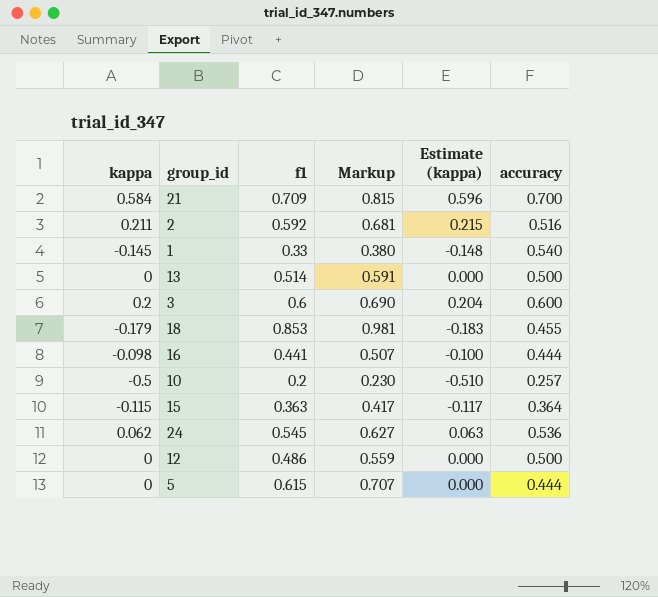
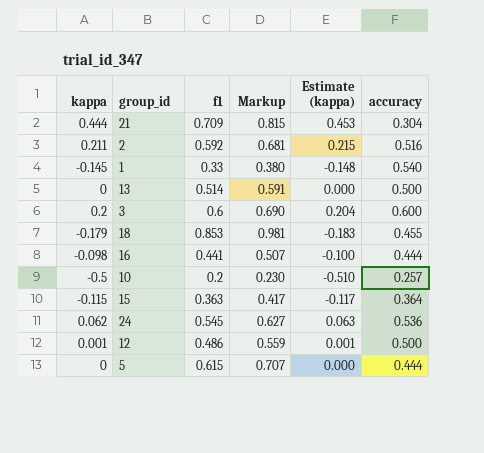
21 | kappa: 0.584 -> 0.444
21 | Estimate (kappa): 0.596 -> 0.453
21 | accuracy: 0.700 -> 0.304
12 | kappa: 0 -> 0.001
12 | Estimate (kappa): 0.000 -> 0.001

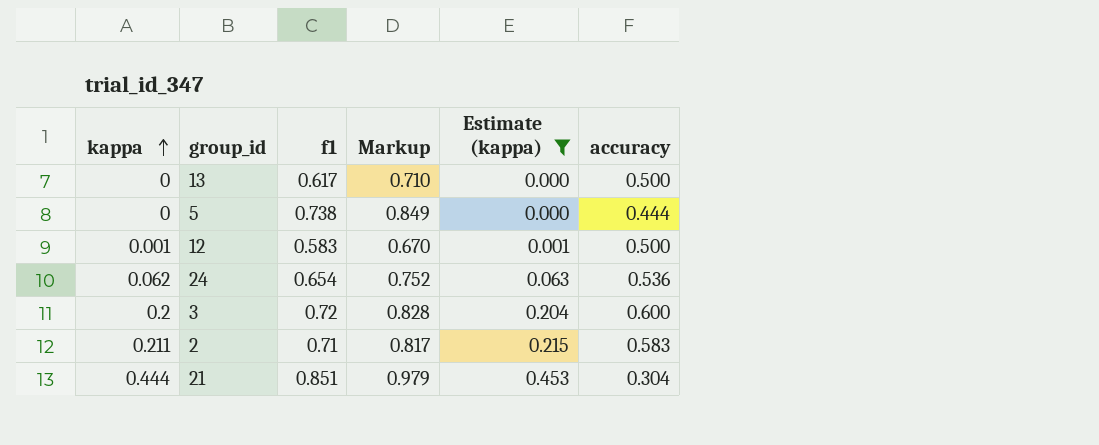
filter: none -> Estimate (kappa) >= 0.000
row order: none -> kappa ascending
13 | f1: 0.514 -> 0.617
13 | Markup: 0.591 -> 0.710
5 | f1: 0.615 -> 0.738
5 | Markup: 0.707 -> 0.849
12 | f1: 0.486 -> 0.583
12 | Markup: 0.559 -> 0.670
24 | f1: 0.545 -> 0.654
24 | Markup: 0.627 -> 0.752
3 | f1: 0.6 -> 0.72
3 | Markup: 0.690 -> 0.828
2 | f1: 0.592 -> 0.71
2 | Markup: 0.681 -> 0.817
2 | accuracy: 0.516 -> 0.583
21 | f1: 0.709 -> 0.851
21 | Markup: 0.815 -> 0.979

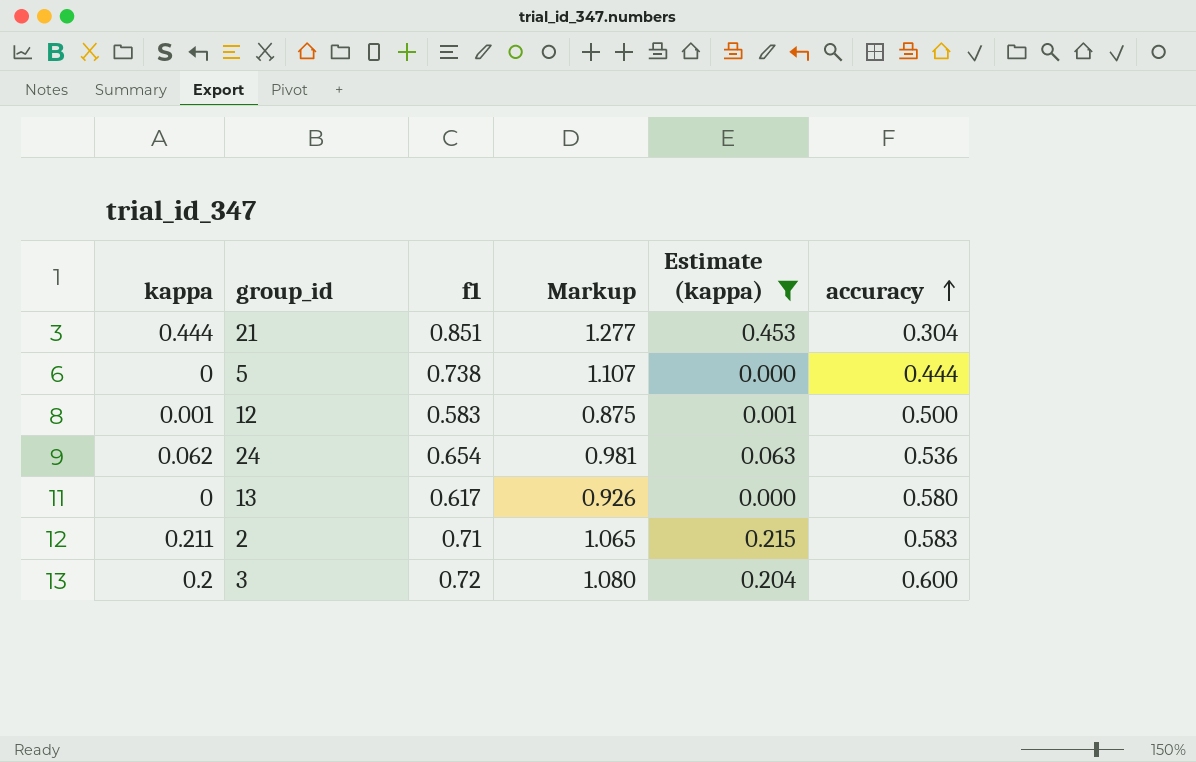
row order: kappa ascending -> accuracy ascending
column Markup | formula: [f1] * 1.15 -> [f1] * 1.5
13 | accuracy: 0.500 -> 0.580

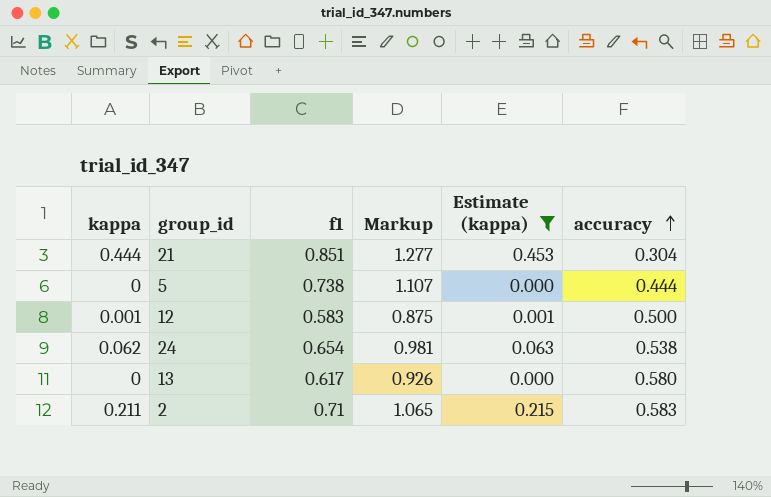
row 3: 0.2 | 0.72 | 1.080 | 0.204 | 0.600 -> none
24 | accuracy: 0.536 -> 0.538

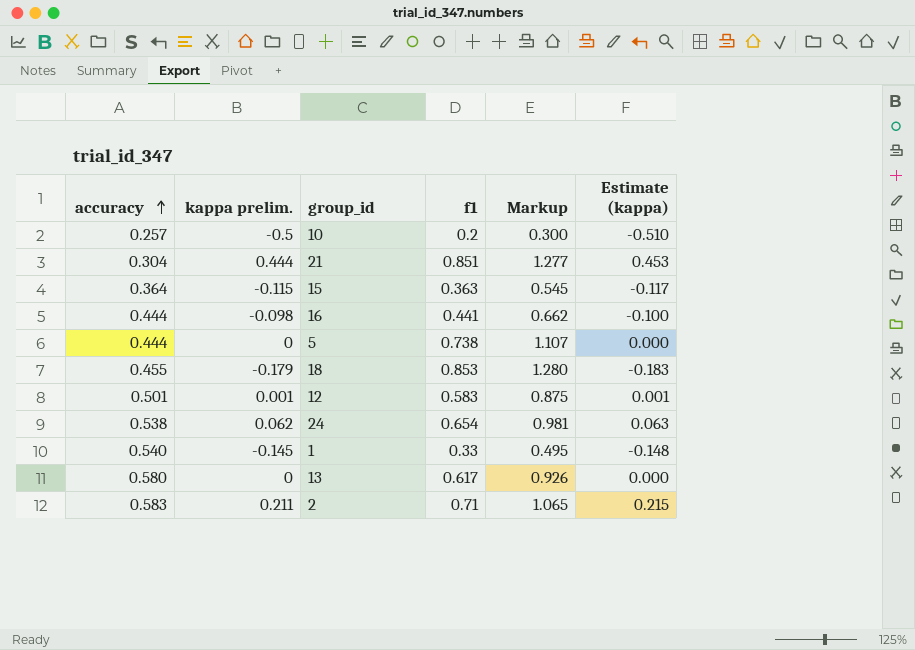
filter: Estimate (kappa) >= 0.000 -> none
column accuracy | position: 6 -> 1
column name: kappa -> kappa prelim.
12 | accuracy: 0.500 -> 0.501

